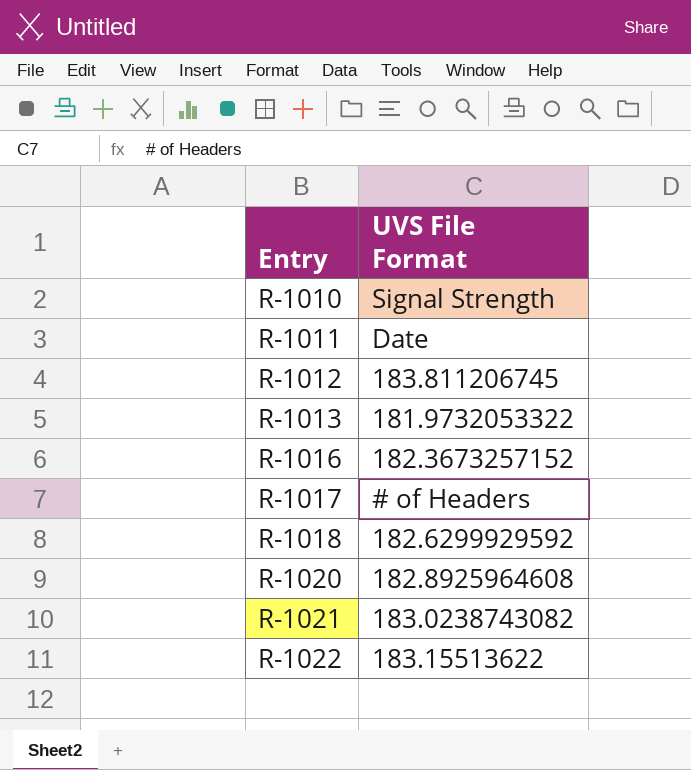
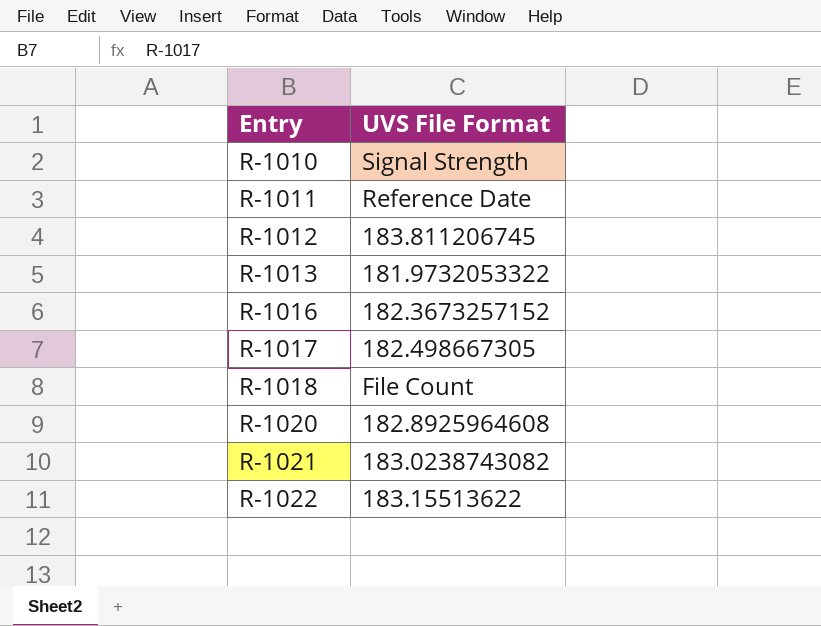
R-1011 | UVS File Format: Date -> Reference Date
R-1017 | UVS File Format: # of Headers -> 182.498667305
R-1018 | UVS File Format: 182.6299929592 -> File Count

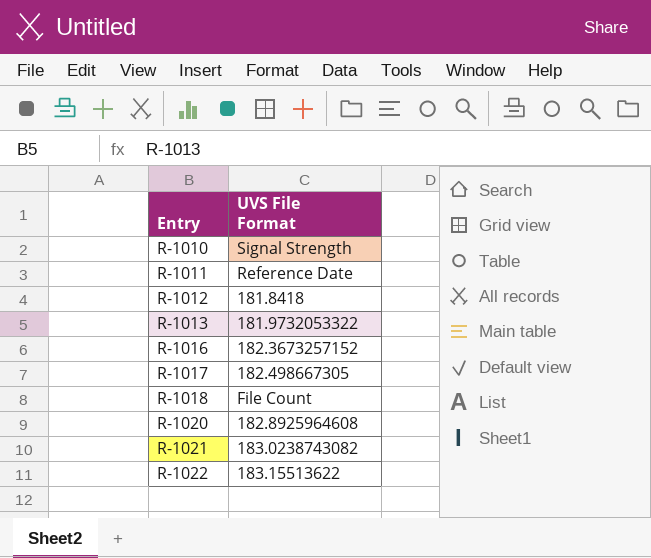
R-1012 | UVS File Format: 183.811206745 -> 181.8418

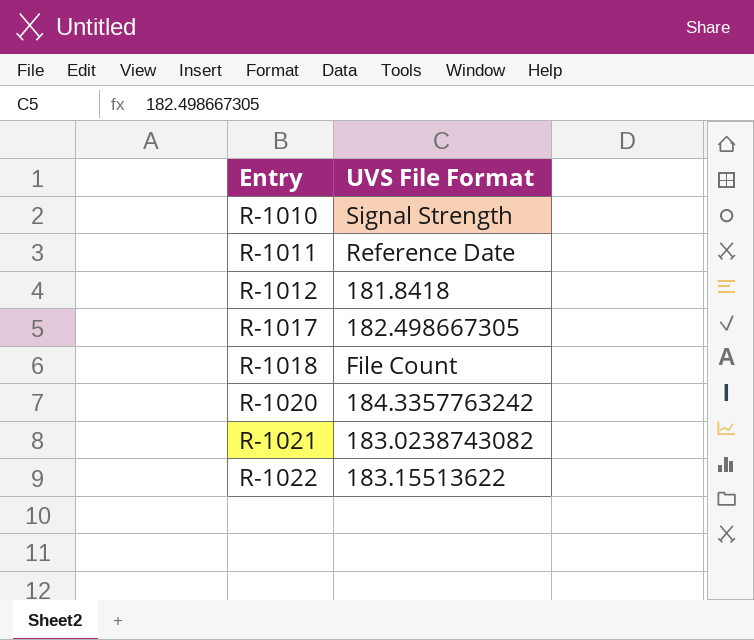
row R-1013: 181.9732053322 -> none
row R-1016: 182.3673257152 -> none
R-1020 | UVS File Format: 182.8925964608 -> 184.3357763242

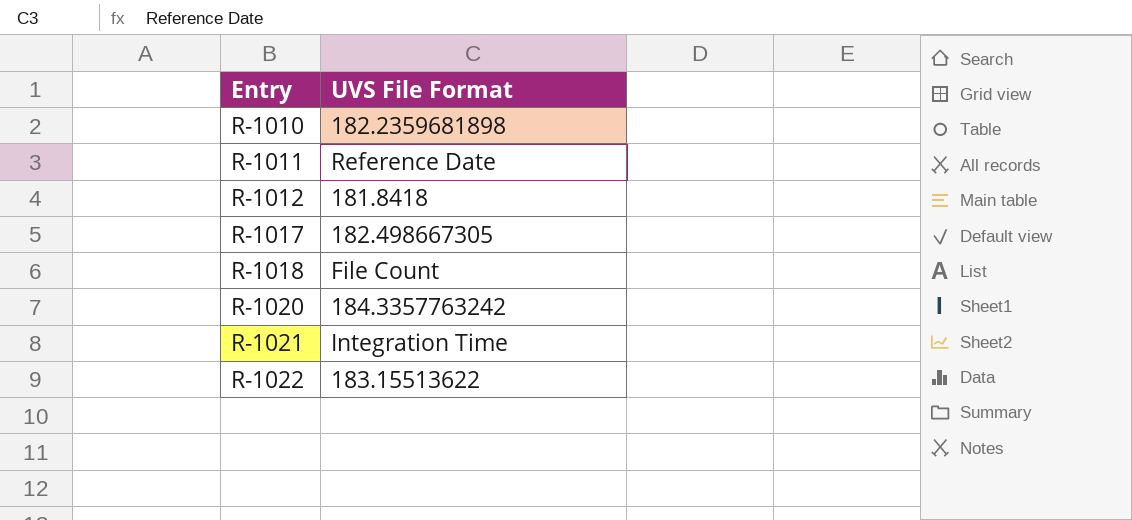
R-1010 | UVS File Format: Signal Strength -> 182.2359681898
R-1021 | UVS File Format: 183.0238743082 -> Integration Time

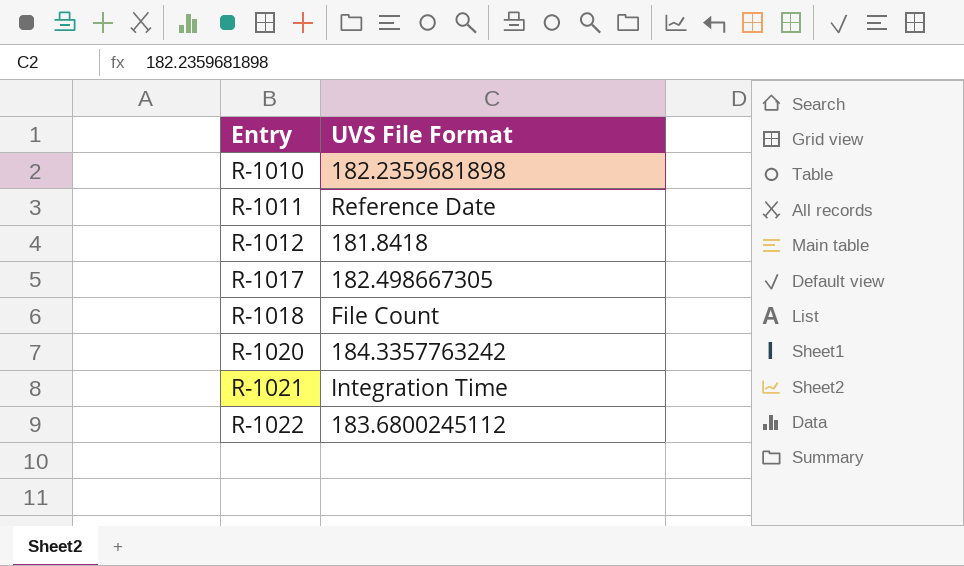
R-1022 | UVS File Format: 183.15513622 -> 183.6800245112

